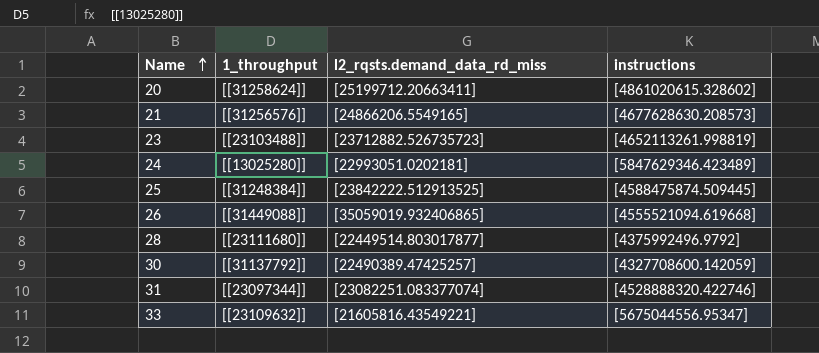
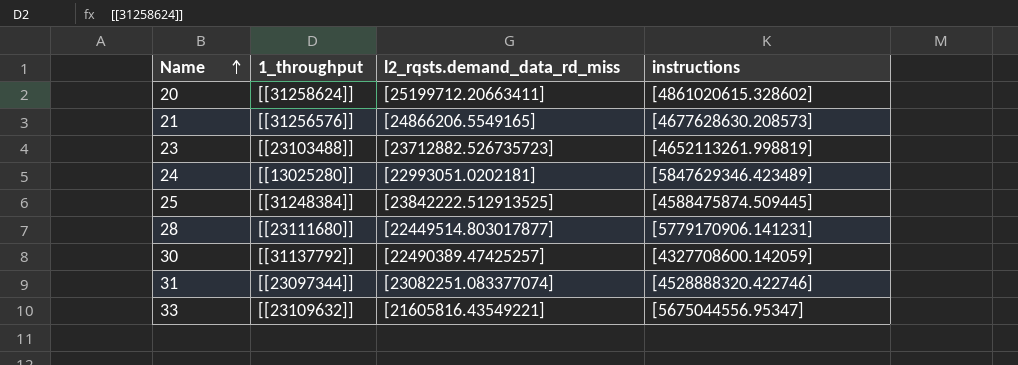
row 26: [[31449088]] | [35059019.932406865] | [4555521094.619668] -> none
28 | instructions: [4375992496.9792] -> [5779170906.141231]

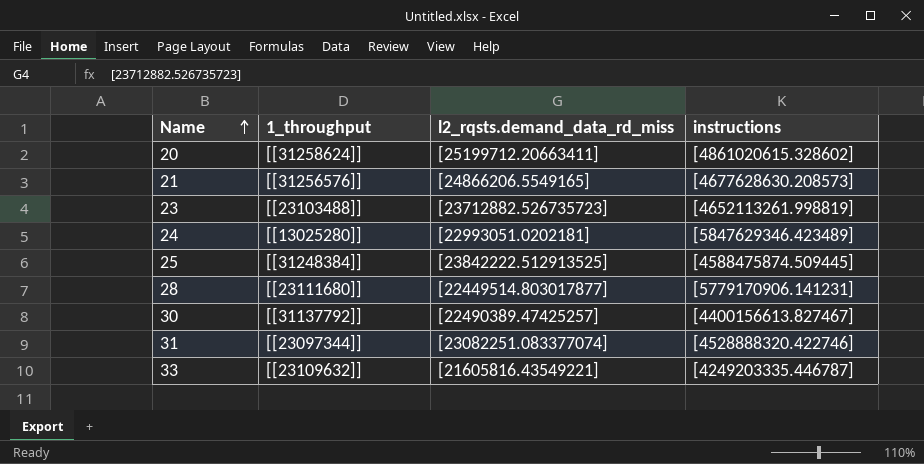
30 | instructions: [4327708600.142059] -> [4400156613.827467]
33 | instructions: [5675044556.95347] -> [4249203335.446787]

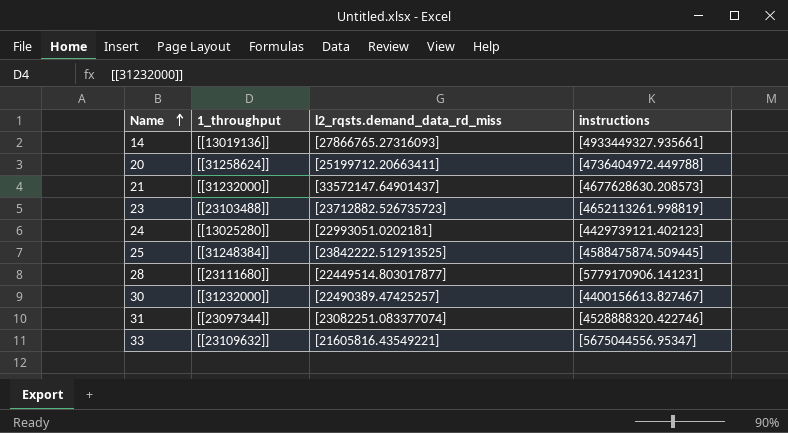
row 14: none -> [[13019136]] | [27866765.27316093] | [4933449327.935661]
20 | instructions: [4861020615.328602] -> [4736404972.449788]
21 | 1_throughput: [[31256576]] -> [[31232000]]
21 | l2_rqsts.demand_data_rd_miss: [24866206.5549165] -> [33572147.64901437]
24 | instructions: [5847629346.423489] -> [4429739121.402123]
30 | 1_throughput: [[31137792]] -> [[31232000]]
33 | instructions: [4249203335.446787] -> [5675044556.95347]

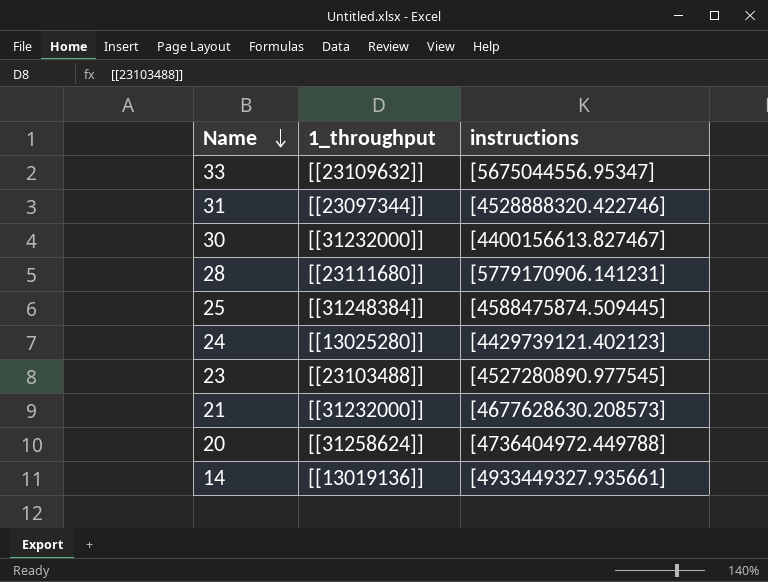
row order: Name ascending -> Name descending
column l2_rqsts.demand_data_rd_miss | position: 3 -> none
23 | instructions: [4652113261.998819] -> [4527280890.977545]

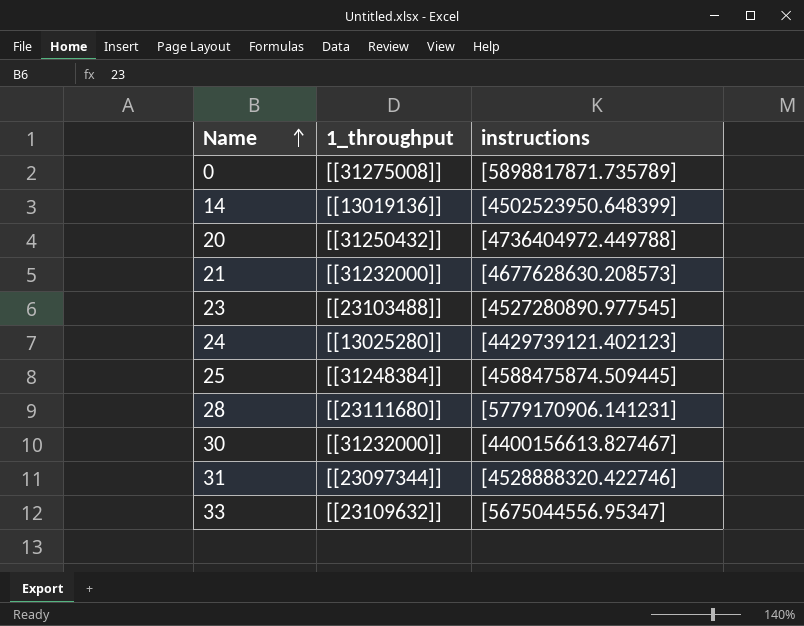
row order: Name descending -> Name ascending
row 0: none -> [[31275008]] | [5898817871.735789]
14 | instructions: [4933449327.935661] -> [4502523950.648399]
20 | 1_throughput: [[31258624]] -> [[31250432]]

